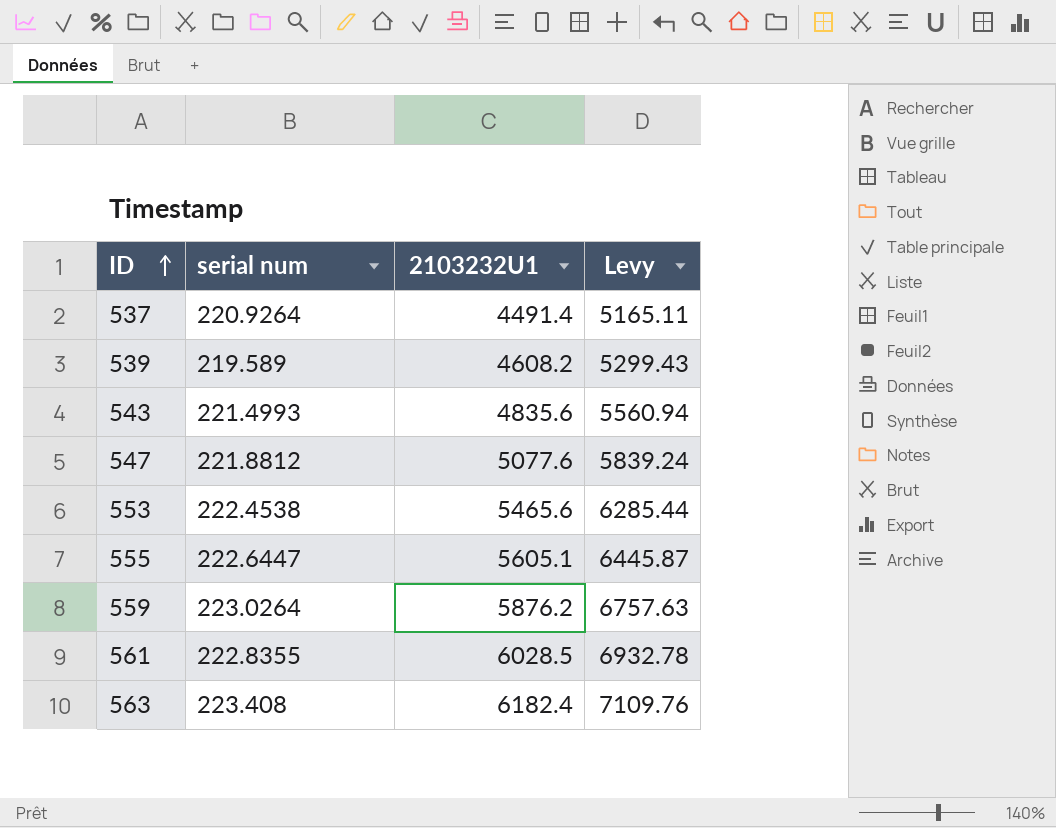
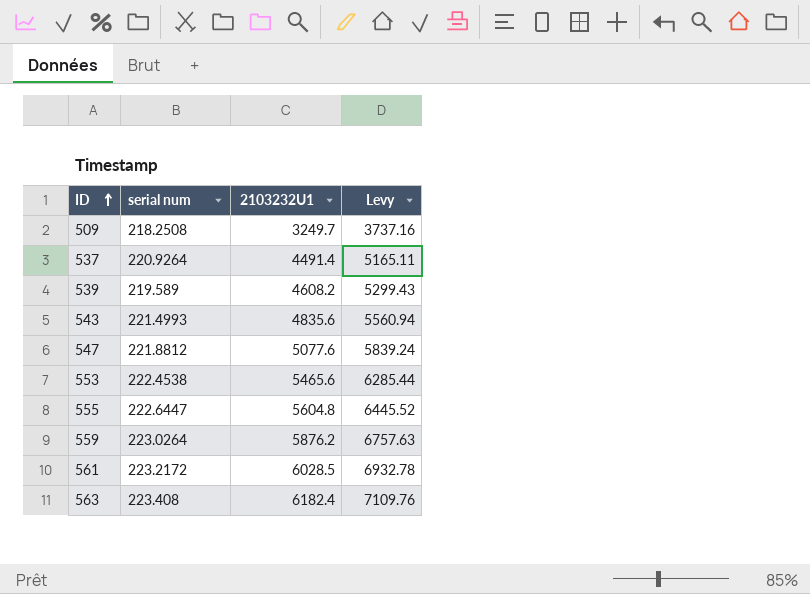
row 509: none -> 218.2508 | 3249.7 | 3737.16
555 | 2103232U1: 5605.1 -> 5604.8
555 | Levy: 6445.87 -> 6445.52
561 | serial num: 222.8355 -> 223.2172

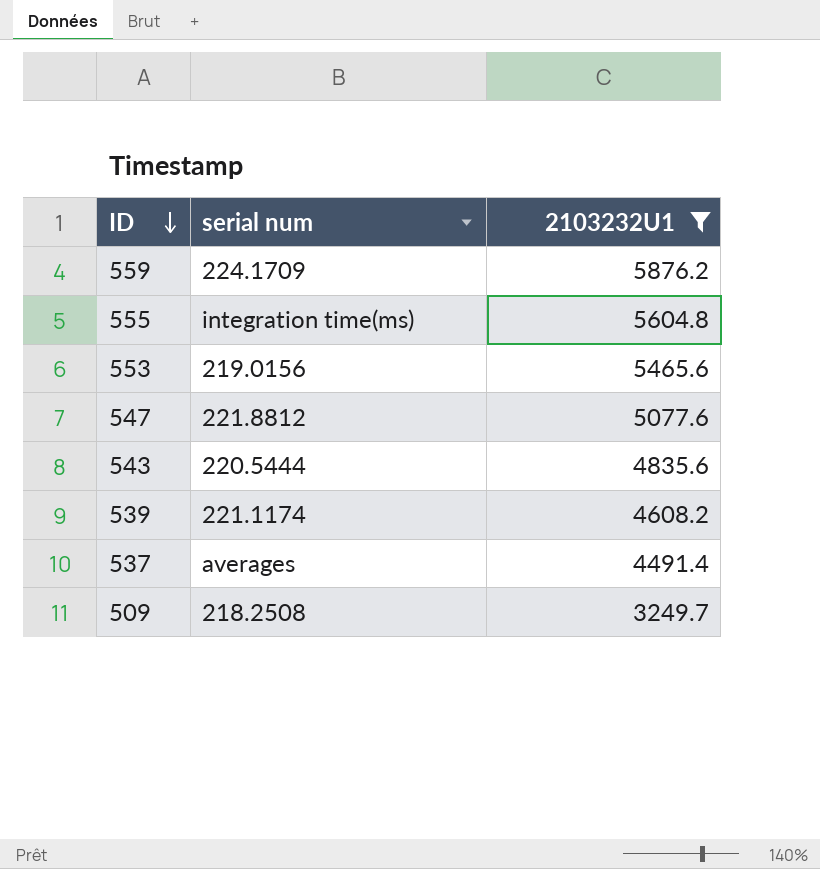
filter: none -> 2103232U1 <= 5876.2
row order: ID ascending -> ID descending
column Levy | formula: [2103232U1] * 1.15 -> none
559 | serial num: 223.0264 -> 224.1709
555 | serial num: 222.6447 -> integration time(ms)
553 | serial num: 222.4538 -> 219.0156
543 | serial num: 221.4993 -> 220.5444
539 | serial num: 219.589 -> 221.1174
537 | serial num: 220.9264 -> averages

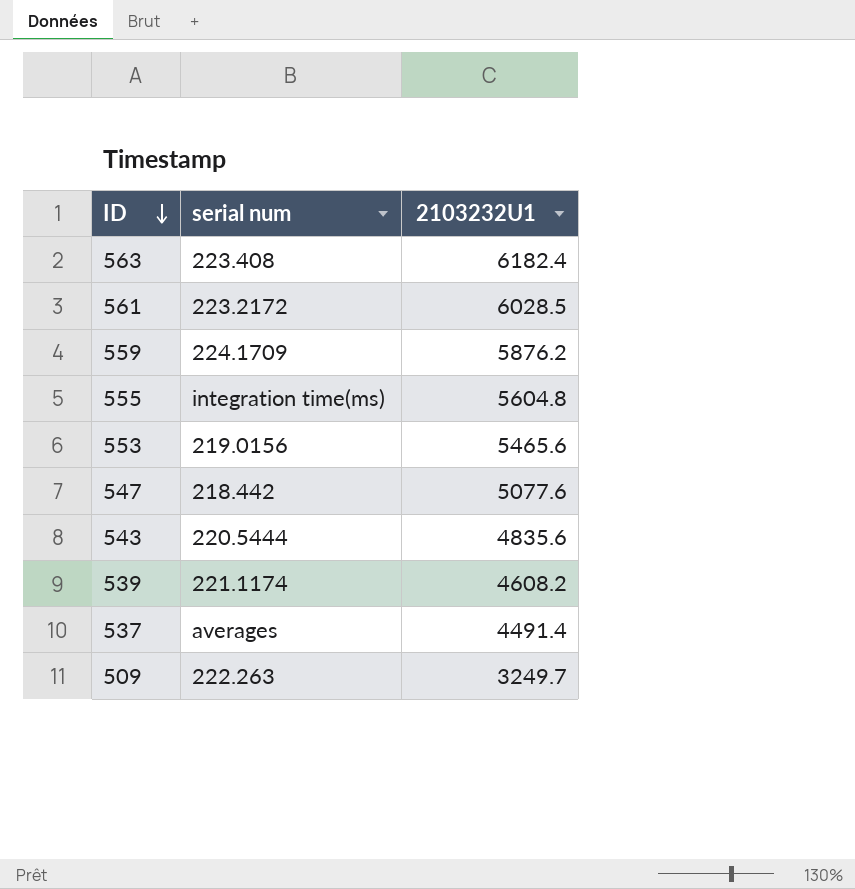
filter: 2103232U1 <= 5876.2 -> none
547 | serial num: 221.8812 -> 218.442
509 | serial num: 218.2508 -> 222.263

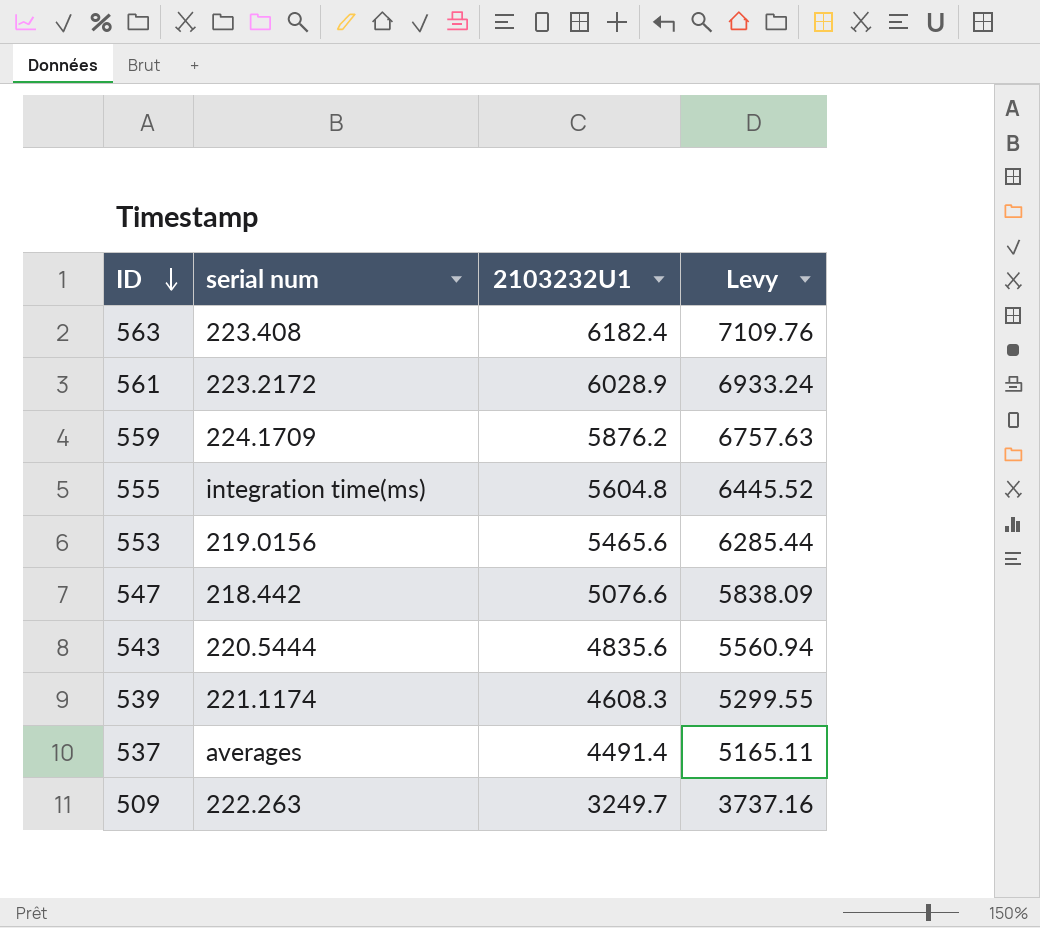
column Levy | formula: none -> [2103232U1] * 1.15
561 | 2103232U1: 6028.5 -> 6028.9
547 | 2103232U1: 5077.6 -> 5076.6
539 | 2103232U1: 4608.2 -> 4608.3

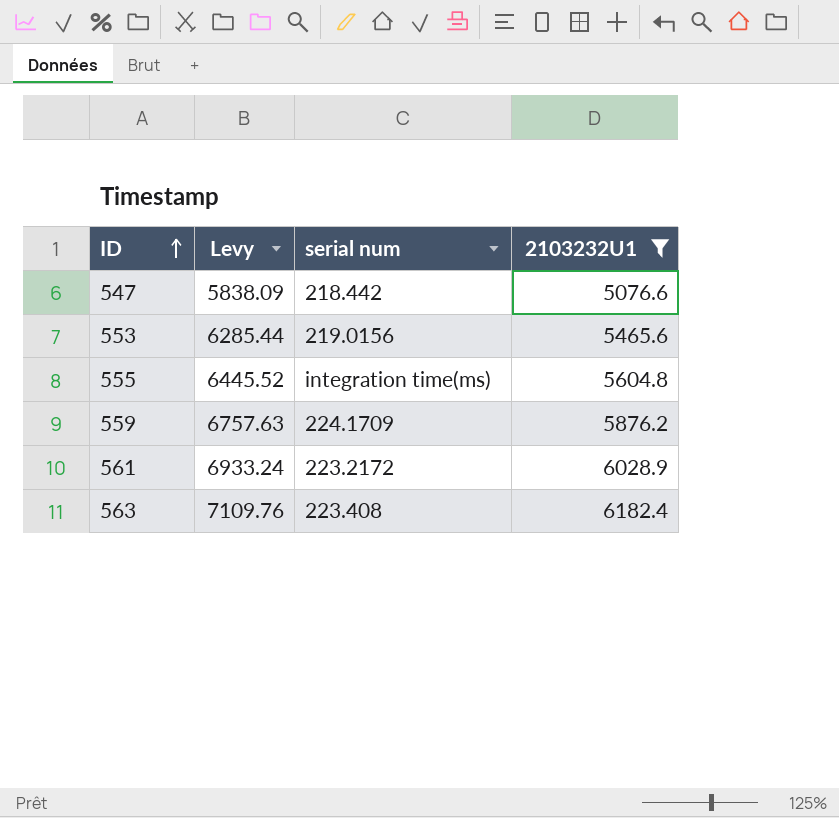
filter: none -> 2103232U1 >= 5076.6
row order: ID descending -> ID ascending
column Levy | position: 4 -> 2

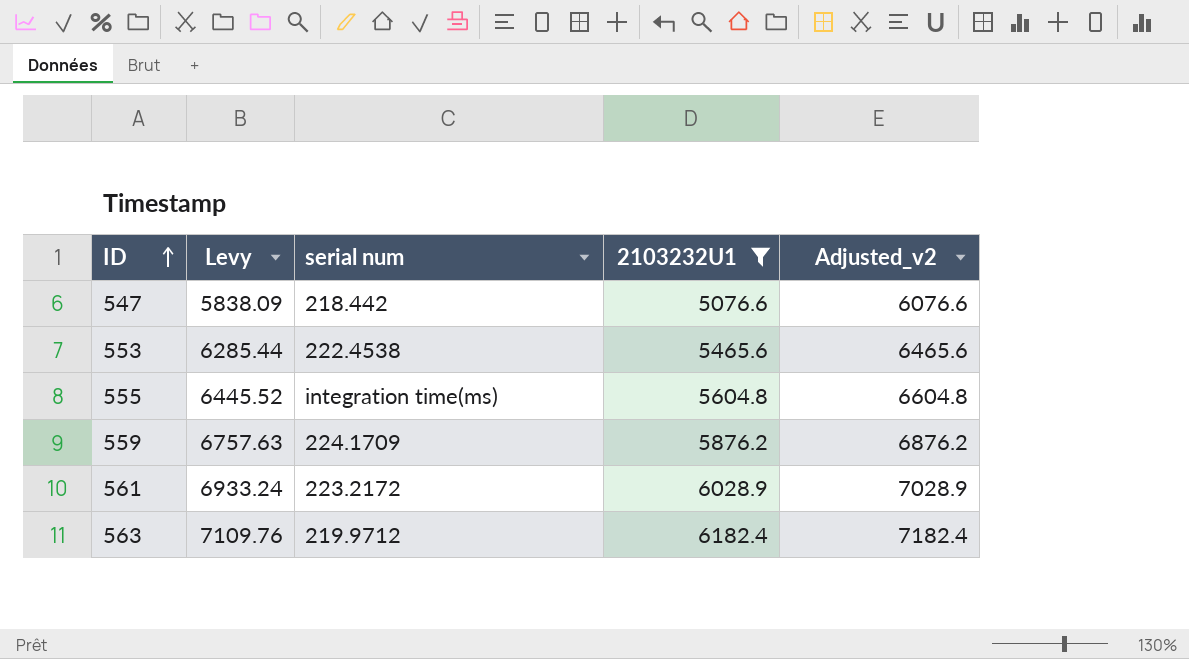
column Adjusted_v2 | formula: none -> [2103232U1] + 1000
553 | serial num: 219.0156 -> 222.4538
563 | serial num: 223.408 -> 219.9712

